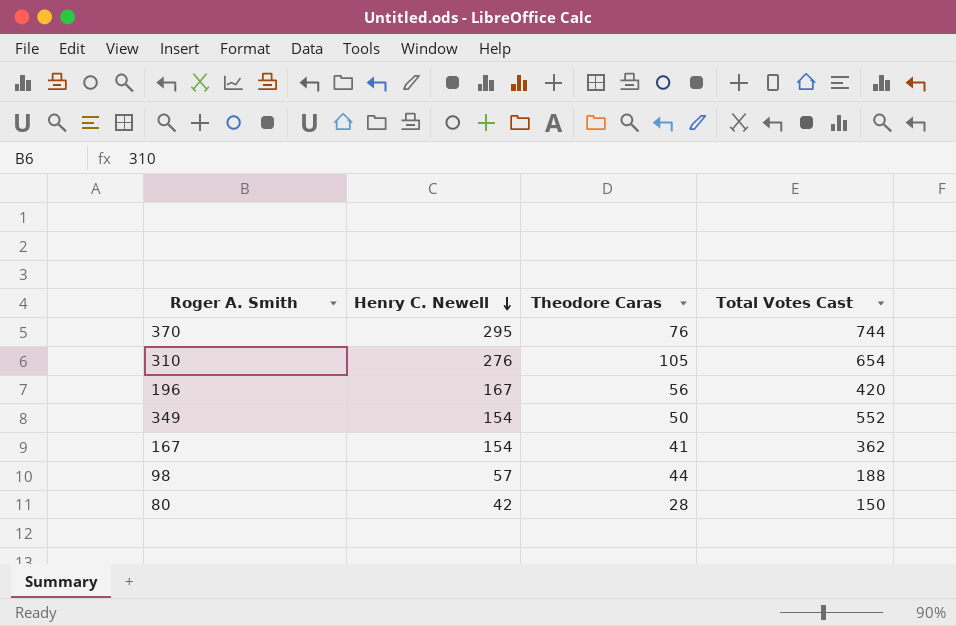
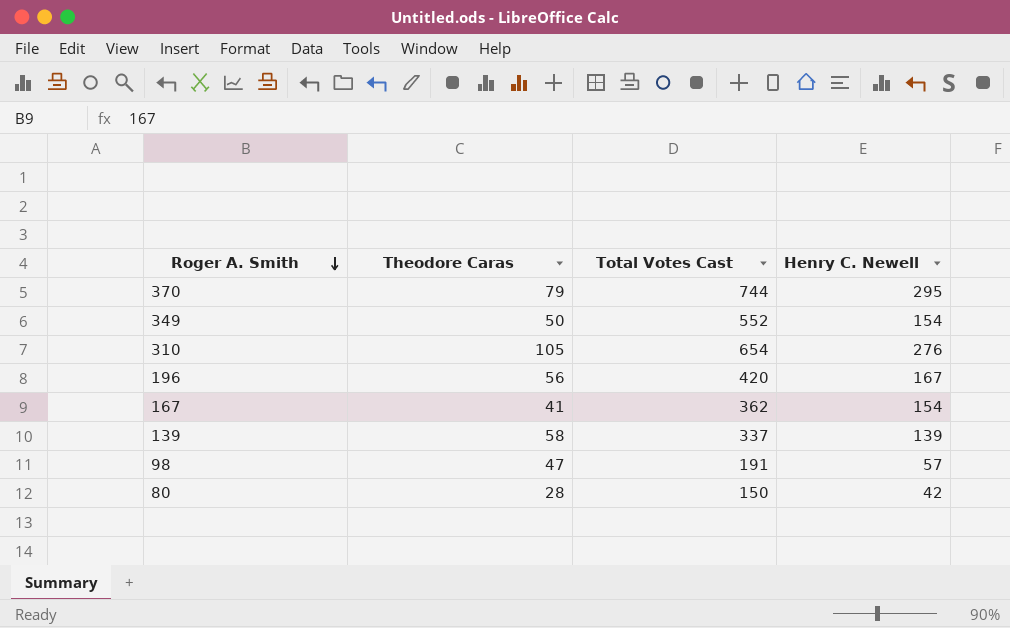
row order: Henry C. Newell descending -> Roger A. Smith descending
column Henry C. Newell | position: 2 -> 4
370 | Theodore Caras: 76 -> 79
row 139: none -> 58 | 337 | 139
98 | Theodore Caras: 44 -> 47
98 | Total Votes Cast: 188 -> 191

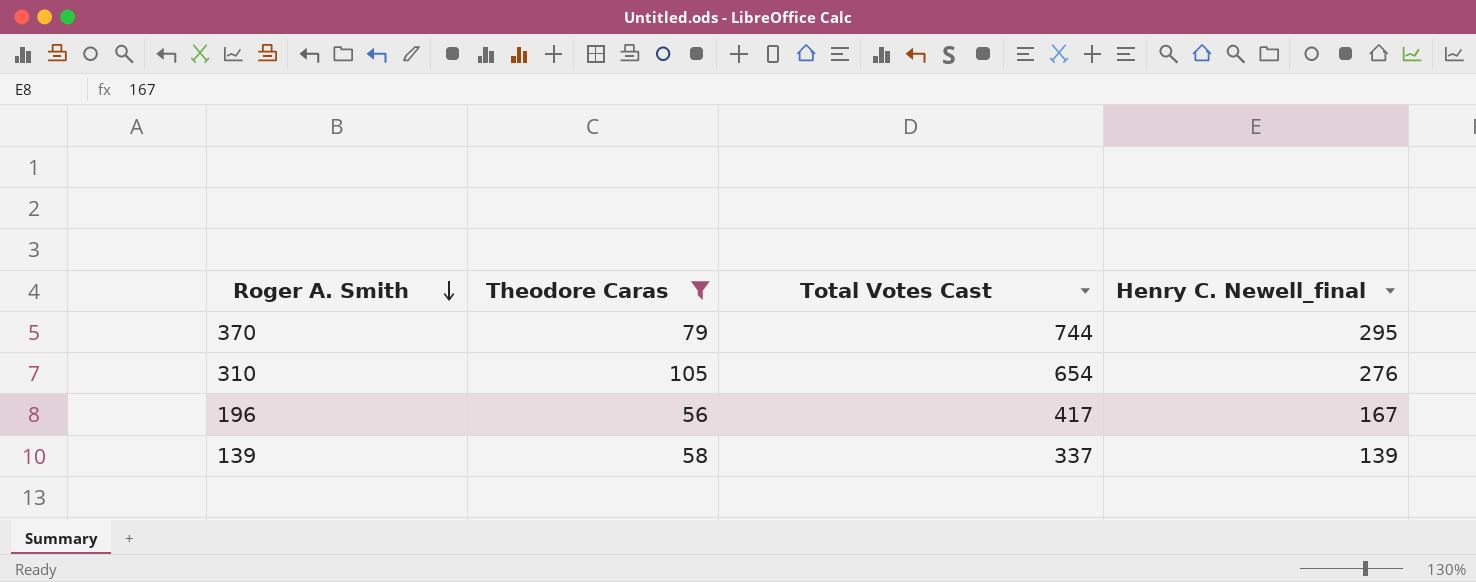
filter: none -> Theodore Caras >= 56
column name: Henry C. Newell -> Henry C. Newell_final
196 | Total Votes Cast: 420 -> 417

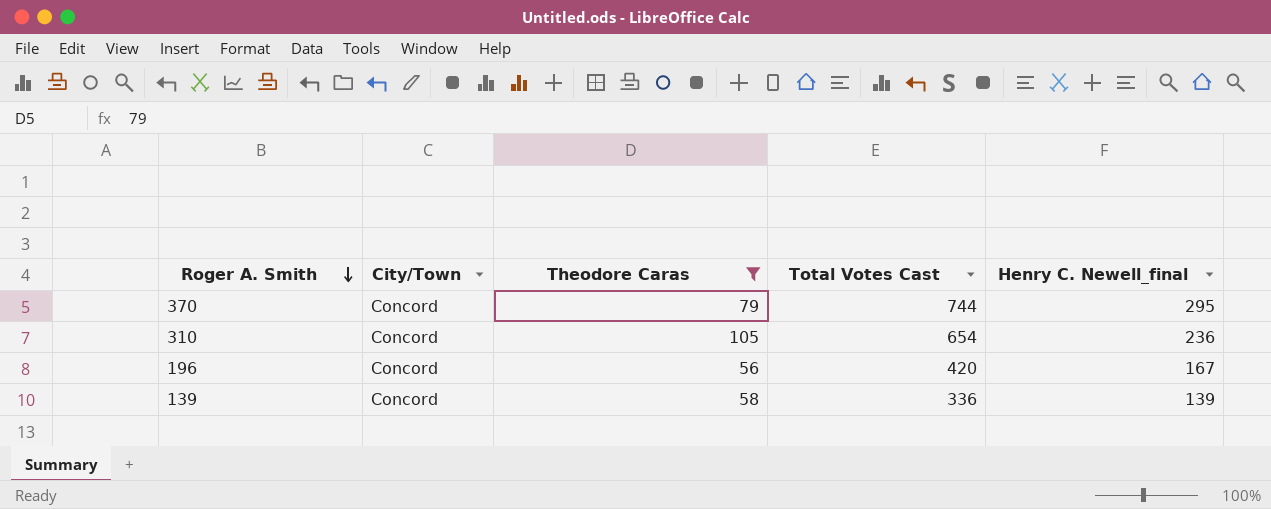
column City/Town | position: none -> 2
310 | Henry C. Newell_final: 276 -> 236
196 | Total Votes Cast: 417 -> 420
139 | Total Votes Cast: 337 -> 336

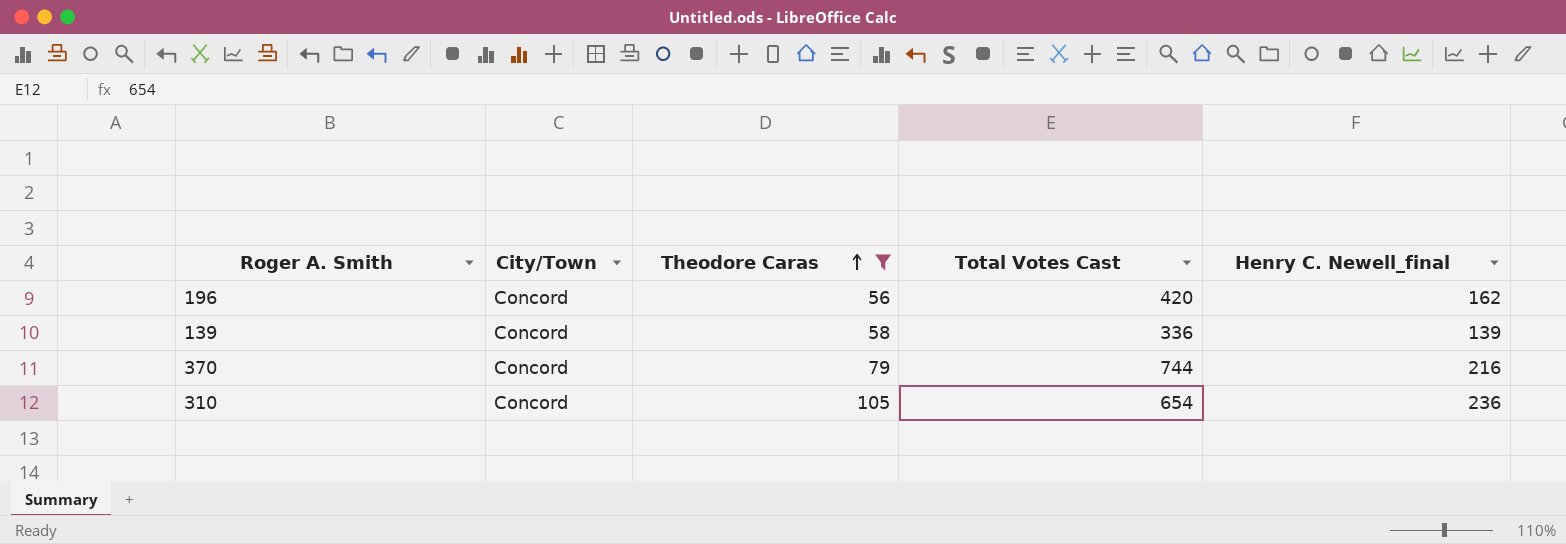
row order: Roger A. Smith descending -> Theodore Caras ascending
196 | Henry C. Newell_final: 167 -> 162
370 | Henry C. Newell_final: 295 -> 216

